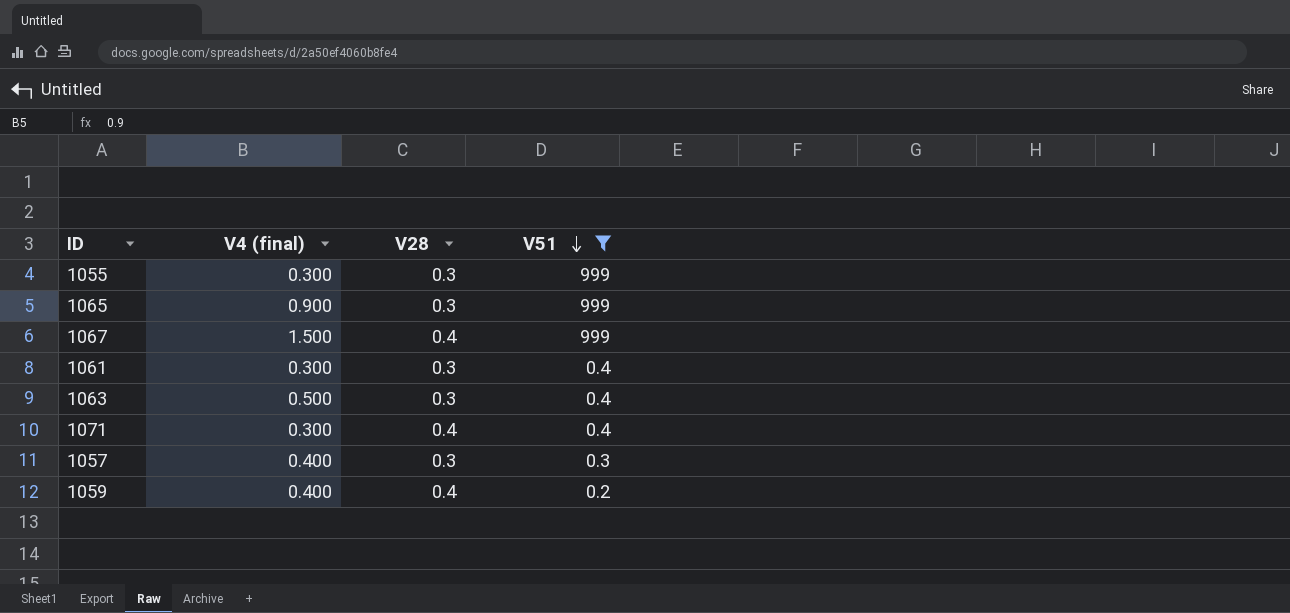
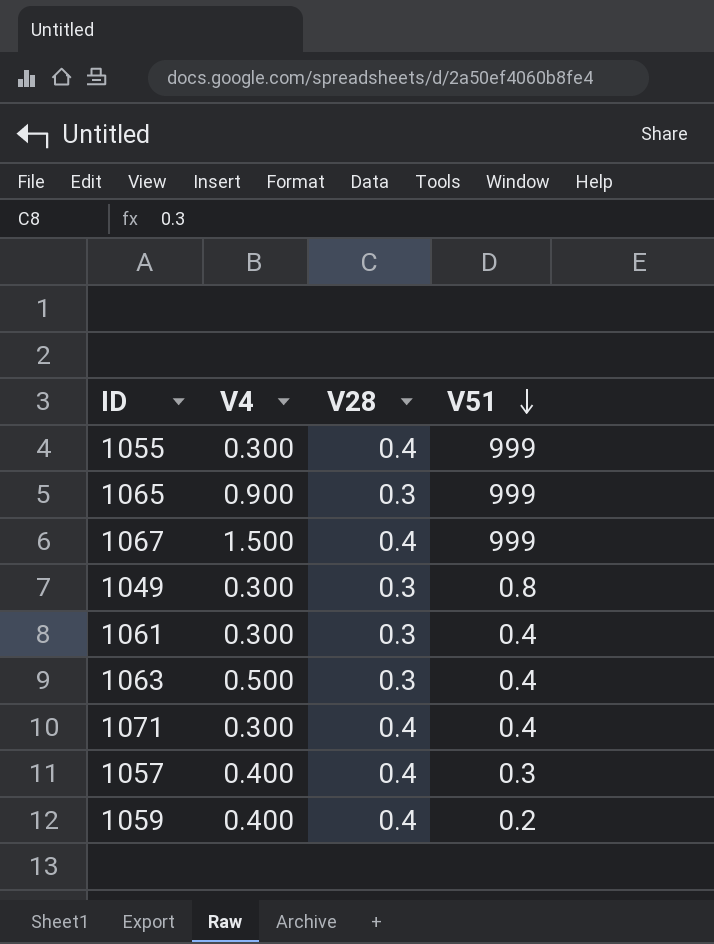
filter: V51 != 0.8 -> none
column name: V4 (final) -> V4
1055 | V28: 0.3 -> 0.4
1057 | V28: 0.3 -> 0.4

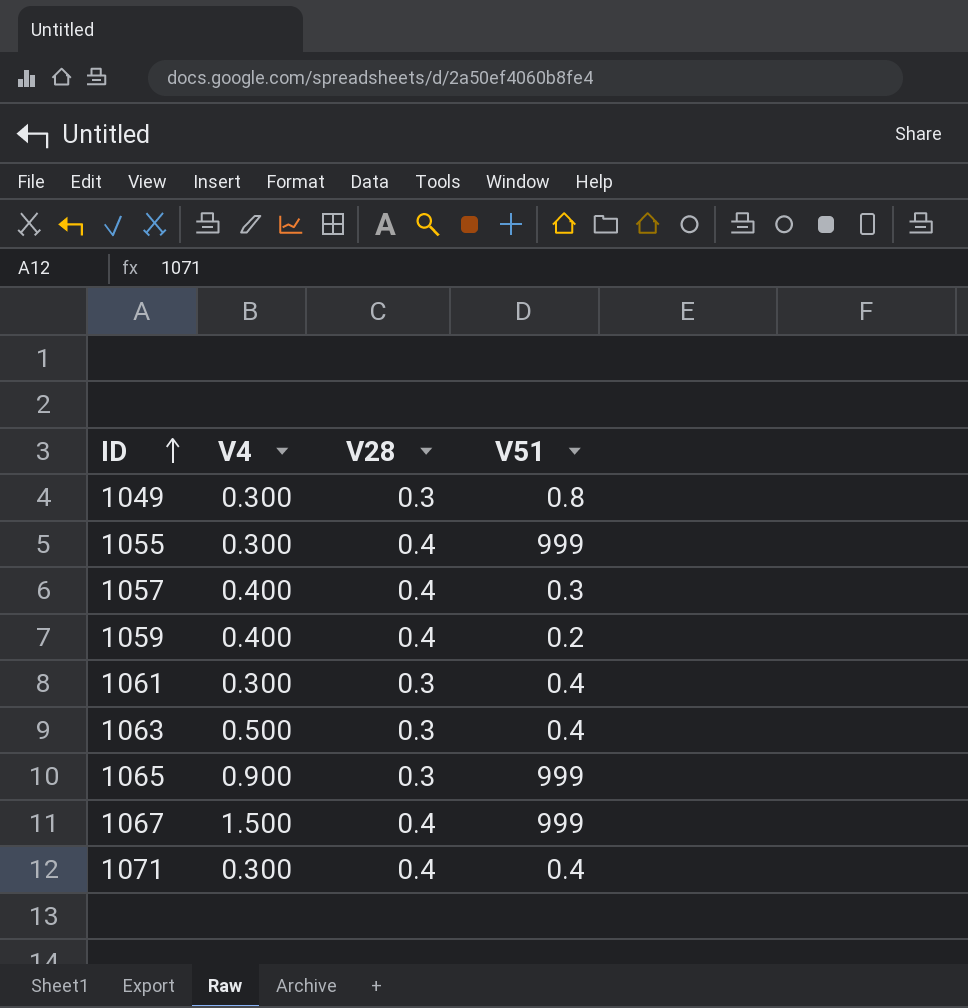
row order: V51 descending -> ID ascending

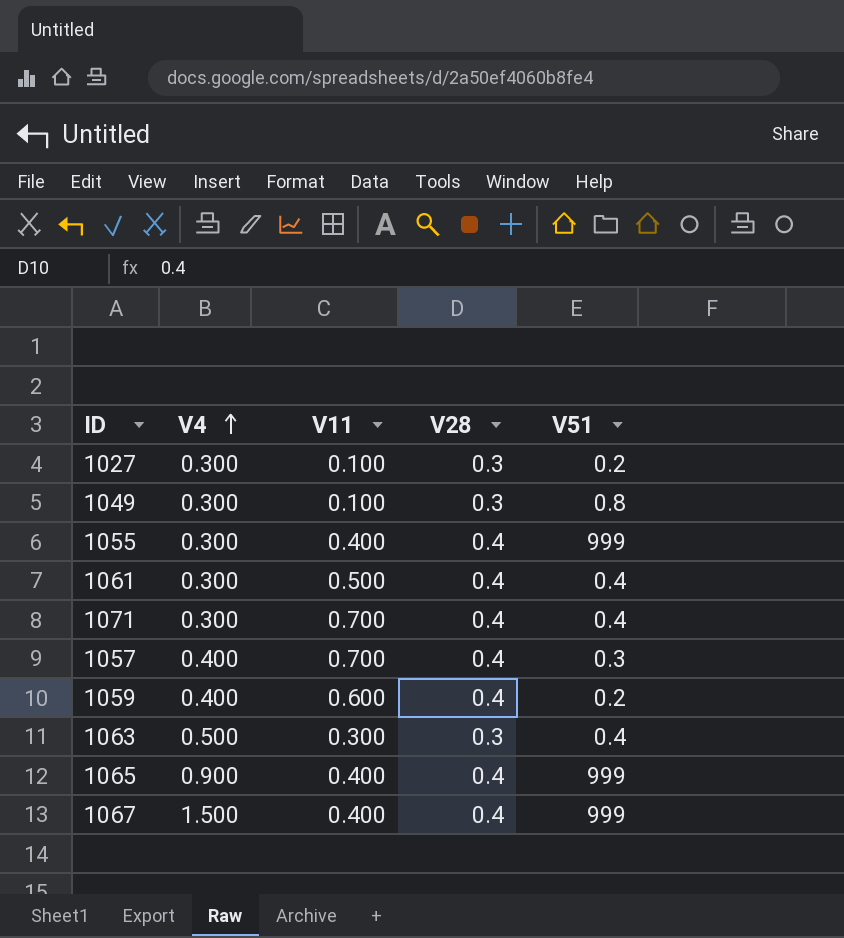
row order: ID ascending -> V4 ascending
column V11 | position: none -> 3
row 1027: none -> 0.300 | 0.100 | 0.3 | 0.2
1061 | V28: 0.3 -> 0.4
1065 | V28: 0.3 -> 0.4

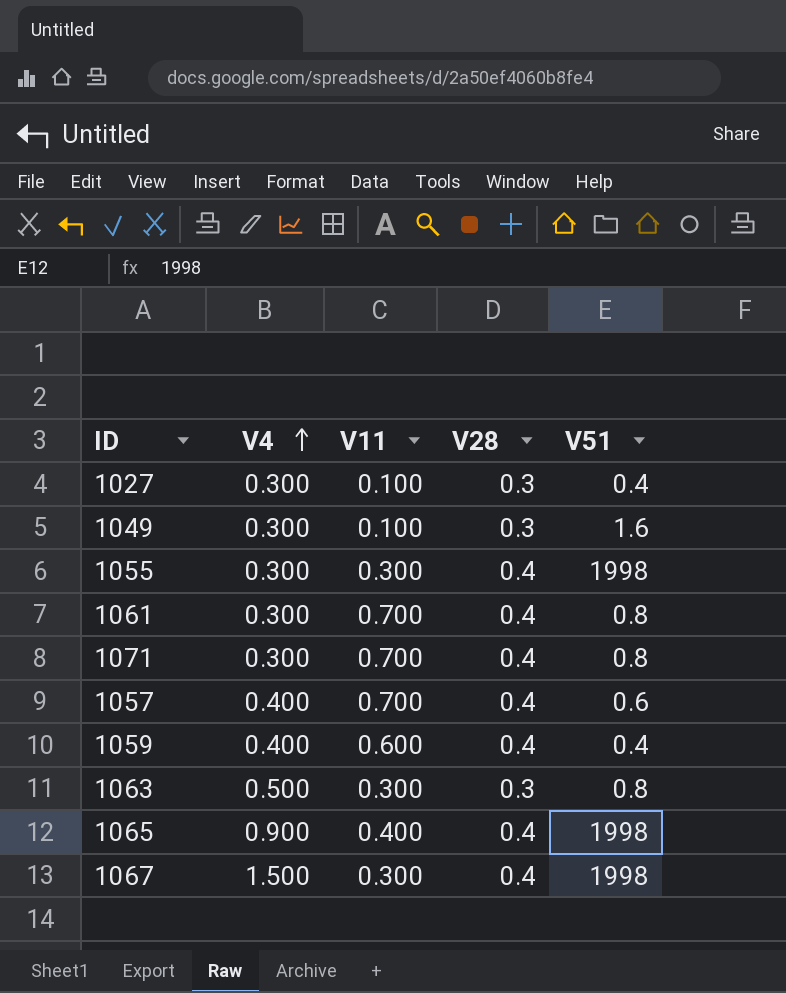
1027 | V51: 0.2 -> 0.4
1049 | V51: 0.8 -> 1.6
1055 | V11: 0.400 -> 0.300
1055 | V51: 999 -> 1998
1061 | V11: 0.500 -> 0.700
1061 | V51: 0.4 -> 0.8
1071 | V51: 0.4 -> 0.8
1057 | V51: 0.3 -> 0.6
1059 | V51: 0.2 -> 0.4
1063 | V51: 0.4 -> 0.8
1065 | V51: 999 -> 1998
1067 | V11: 0.400 -> 0.300
1067 | V51: 999 -> 1998

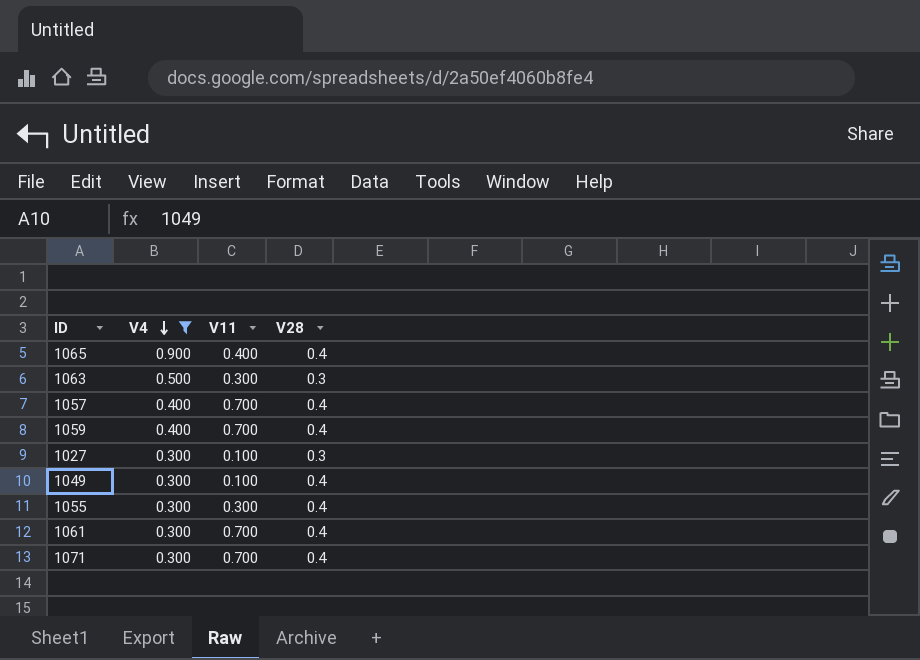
filter: none -> V4 != 1.500
row order: V4 ascending -> V4 descending
column V51 | position: 5 -> none
1059 | V11: 0.600 -> 0.700
1049 | V28: 0.3 -> 0.4

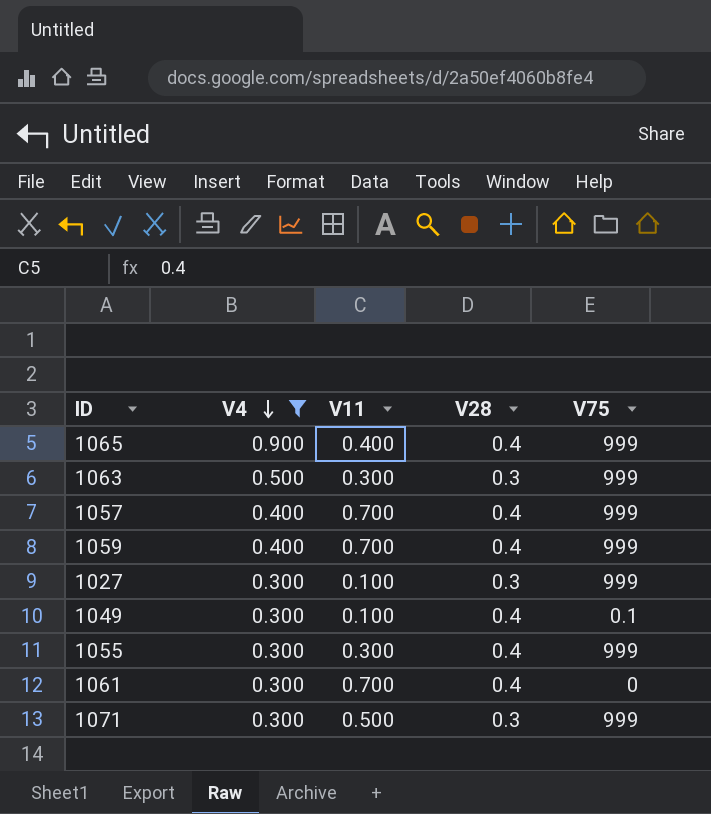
column V75 | position: none -> 5
1071 | V11: 0.700 -> 0.500
1071 | V28: 0.4 -> 0.3

